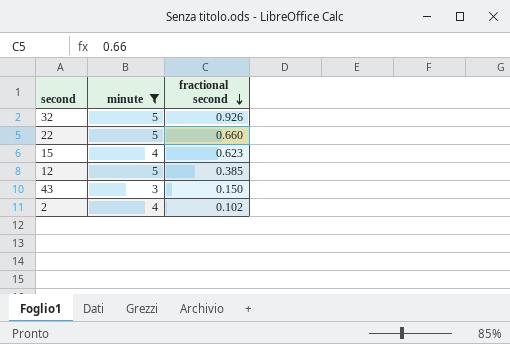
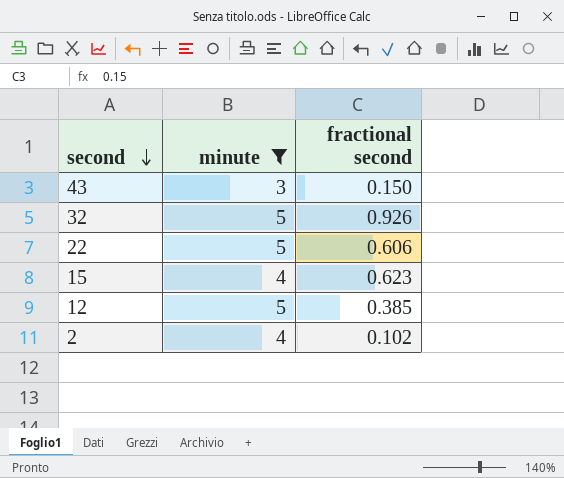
row order: fractional second descending -> second descending
22 | fractional second: 0.660 -> 0.606

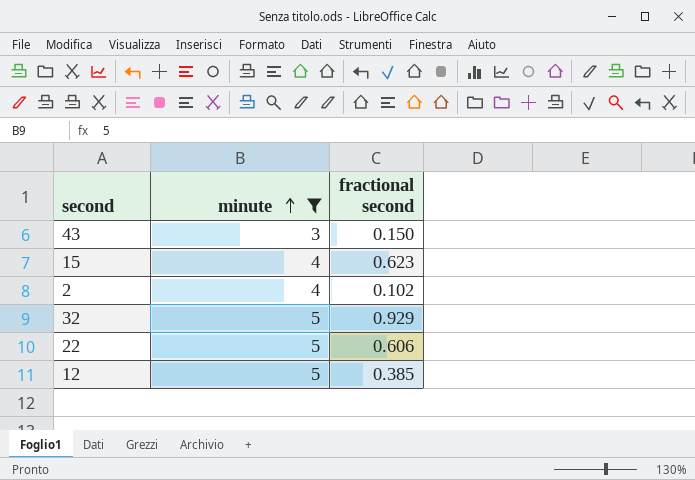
row order: second descending -> minute ascending
32 | fractional second: 0.926 -> 0.929

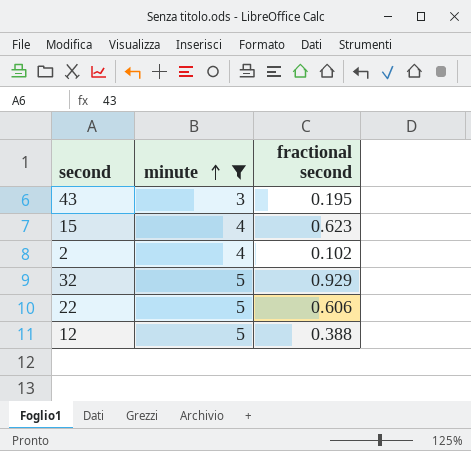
43 | fractional second: 0.150 -> 0.195
12 | fractional second: 0.385 -> 0.388

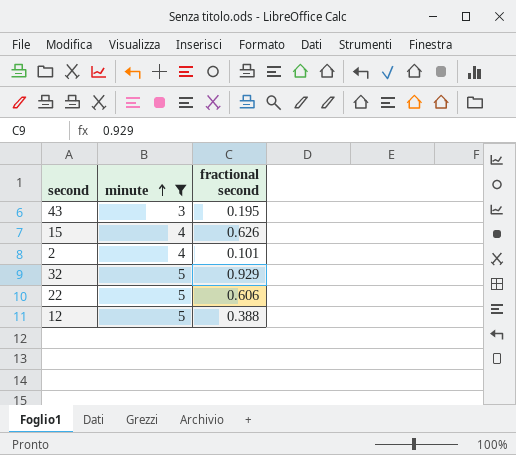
15 | fractional second: 0.623 -> 0.626
2 | fractional second: 0.102 -> 0.101

